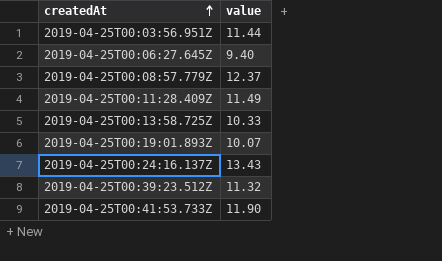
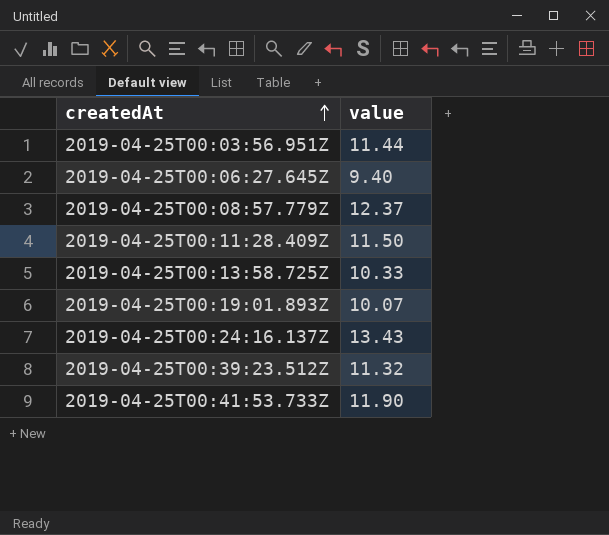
2019-04-25T00:11:28.409Z | value: 11.49 -> 11.50

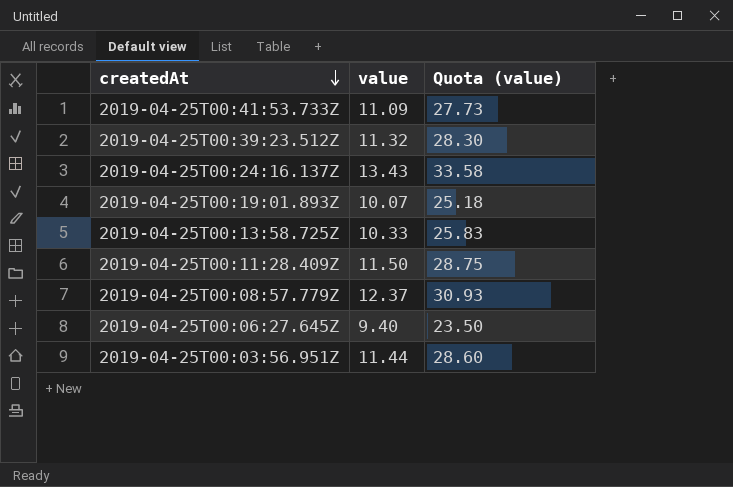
row order: createdAt ascending -> createdAt descending
column Quota (value) | formula: none -> [value] * 2.5
2019-04-25T00:41:53.733Z | value: 11.90 -> 11.09

